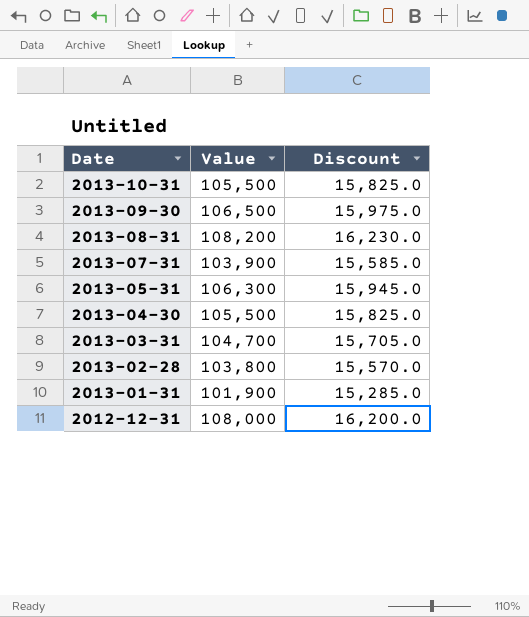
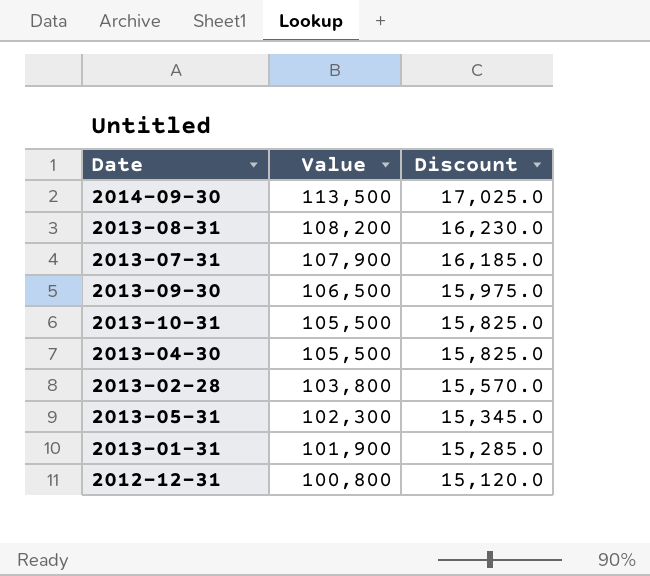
row order: Date descending -> Value descending
row 2013-03-31: 104,700 | 15,705.0 -> none
row 2014-09-30: none -> 113,500 | 17,025.0
2013-07-31 | Value: 103,900 -> 107,900
2013-07-31 | Discount: 15,585.0 -> 16,185.0
2013-05-31 | Value: 106,300 -> 102,300
2013-05-31 | Discount: 15,945.0 -> 15,345.0
2012-12-31 | Value: 108,000 -> 100,800
2012-12-31 | Discount: 16,200.0 -> 15,120.0

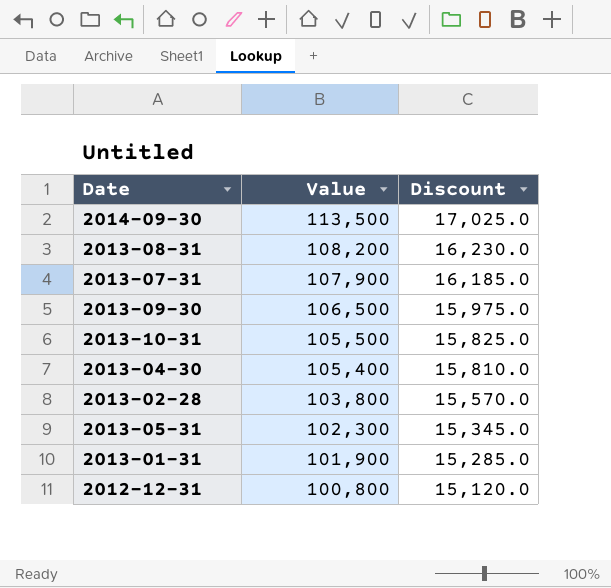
2013-04-30 | Value: 105,500 -> 105,400
2013-04-30 | Discount: 15,825.0 -> 15,810.0

